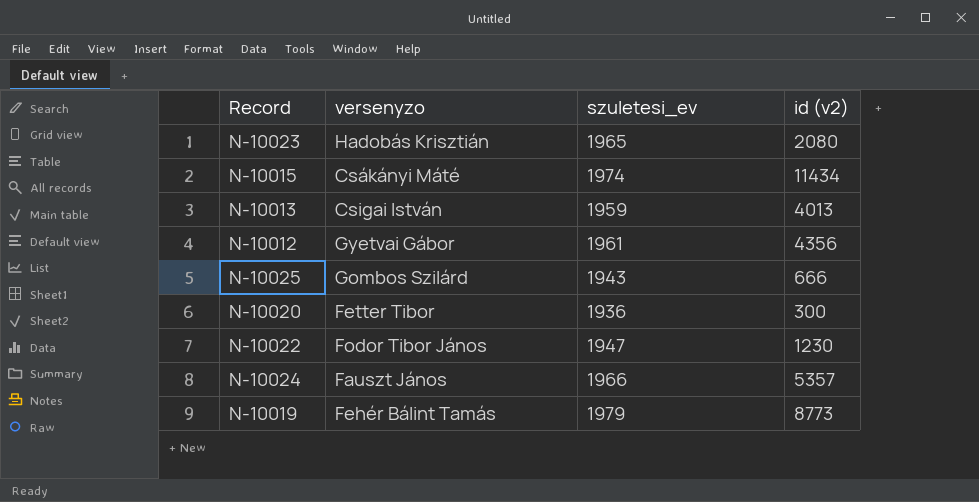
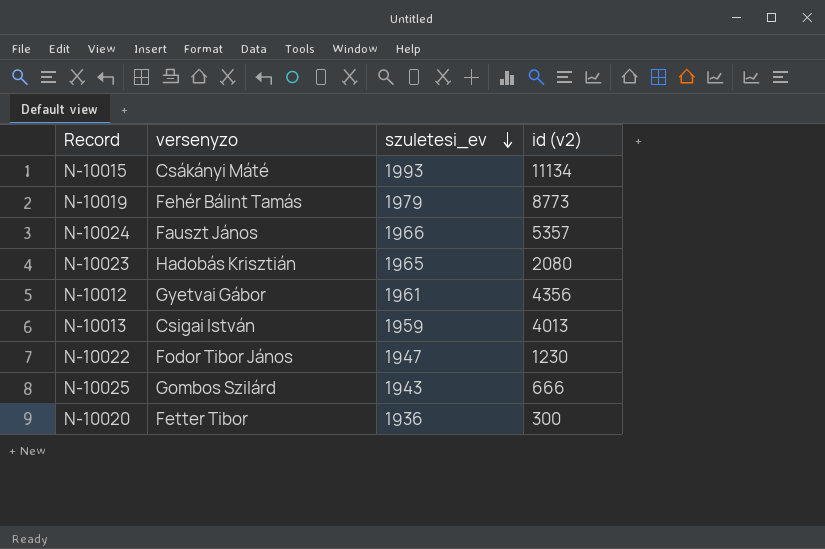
row order: none -> szuletesi_ev descending
N-10015 | szuletesi_ev: 1974 -> 1993
N-10015 | id (v2): 11434 -> 11134

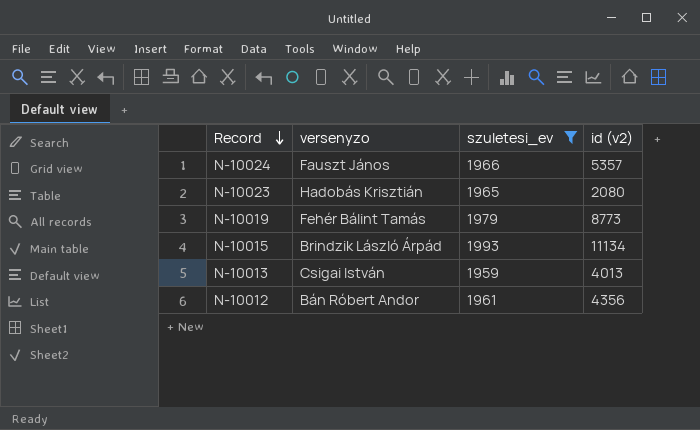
filter: none -> szuletesi_ev >= 1959
row order: szuletesi_ev descending -> Record descending
N-10015 | versenyzo: Csákányi Máté -> Brindzik László Árpád
N-10012 | versenyzo: Gyetvai Gábor -> Bán Róbert Andor

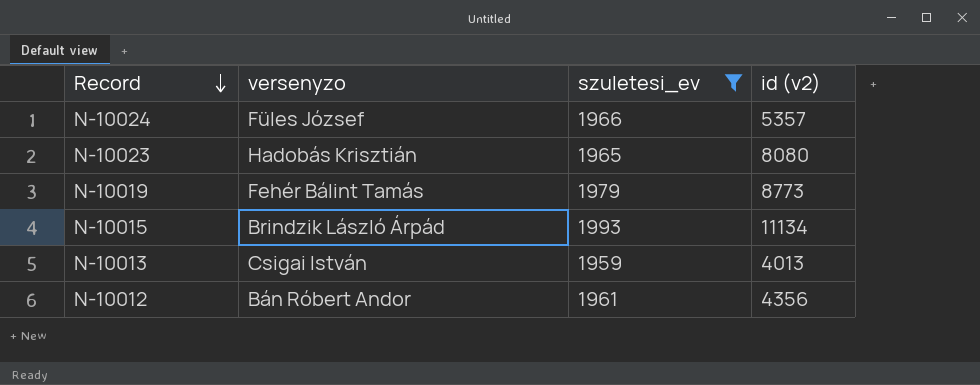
N-10024 | versenyzo: Fauszt János -> Füles József
N-10023 | id (v2): 2080 -> 8080

